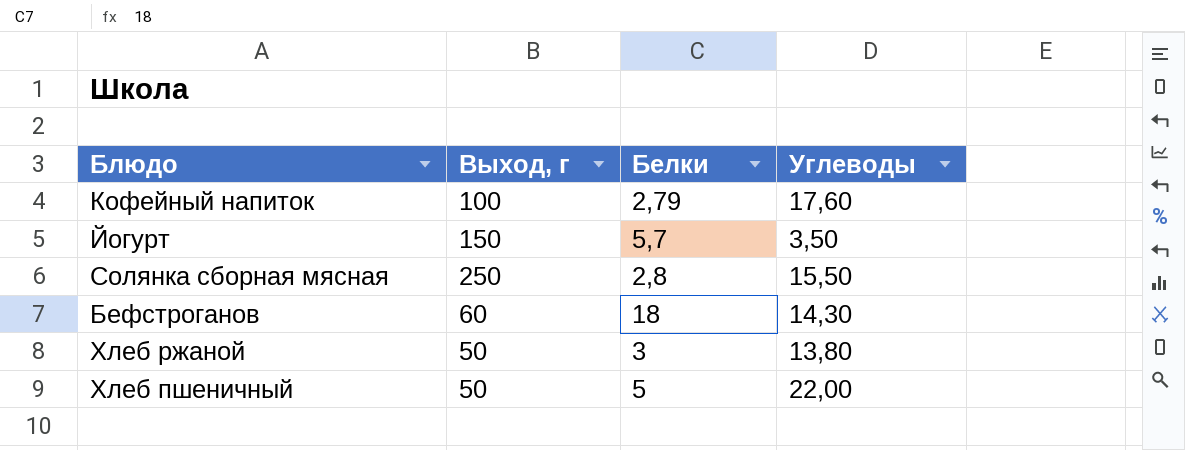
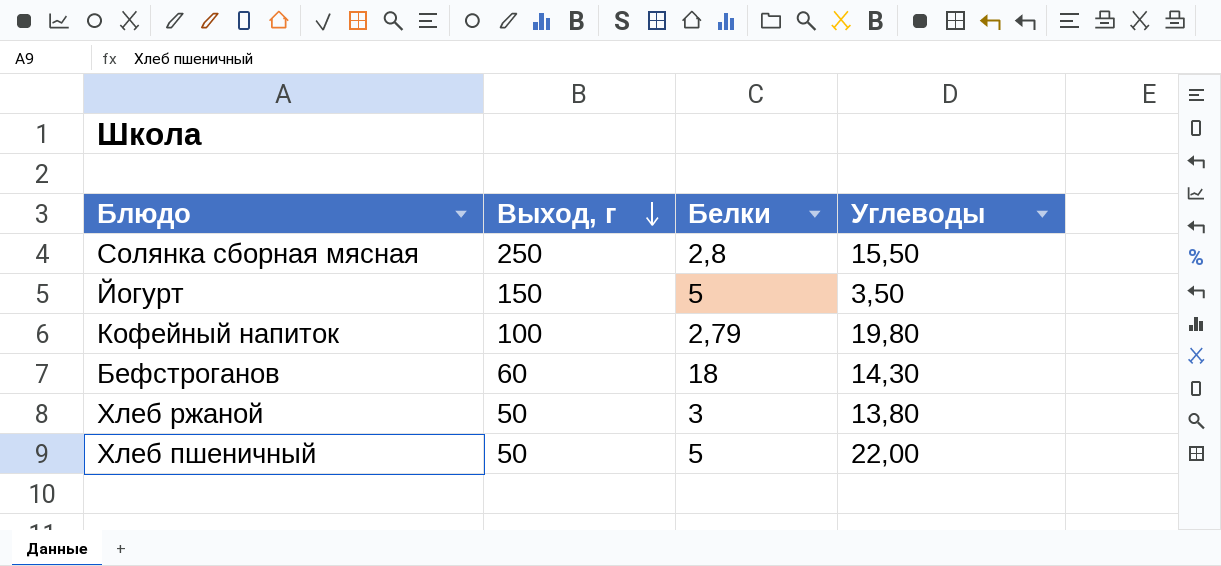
row order: none -> Выход, г descending
Йогурт | Белки: 5,7 -> 5
Кофейный напиток | Углеводы: 17,60 -> 19,80

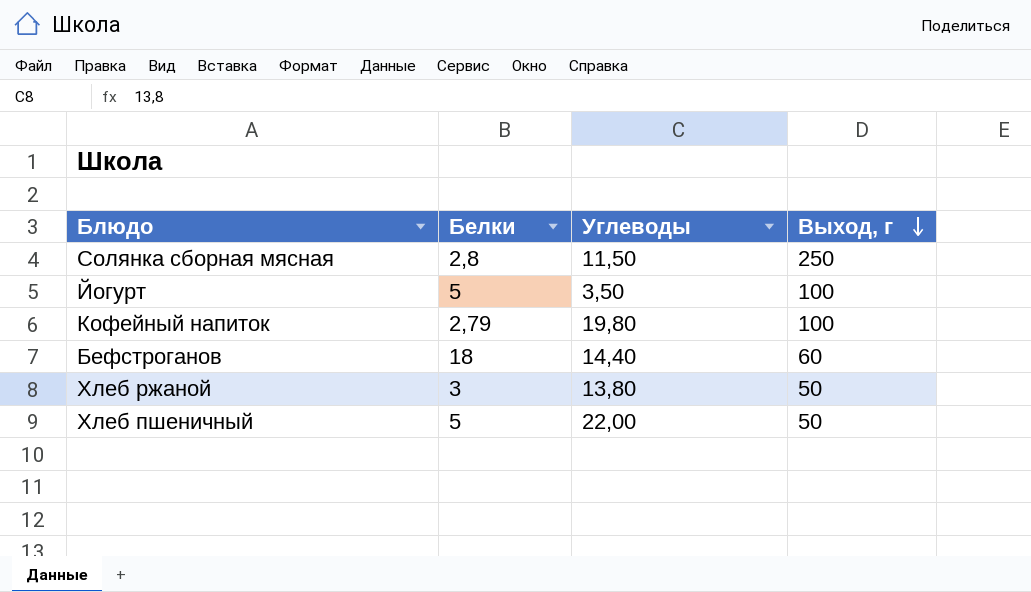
column Выход, г | position: 2 -> 4
Солянка сборная мясная | Углеводы: 15,50 -> 11,50
Йогурт | Выход, г: 150 -> 100
Бефстроганов | Углеводы: 14,30 -> 14,40

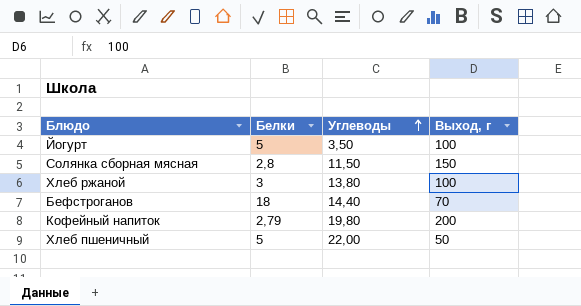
row order: Выход, г descending -> Углеводы ascending
Солянка сборная мясная | Выход, г: 250 -> 150
Хлеб ржаной | Выход, г: 50 -> 100
Бефстроганов | Выход, г: 60 -> 70
Кофейный напиток | Выход, г: 100 -> 200

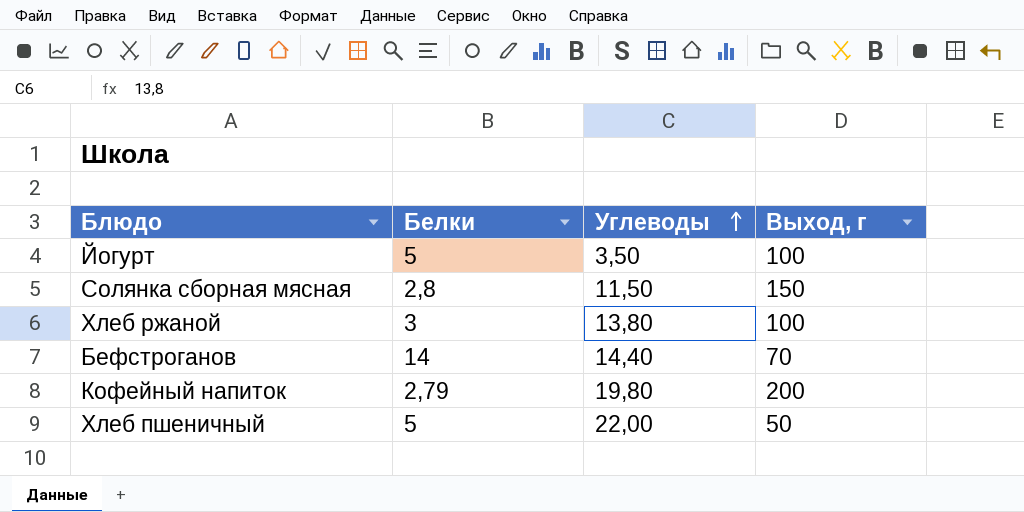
Бефстроганов | Белки: 18 -> 14

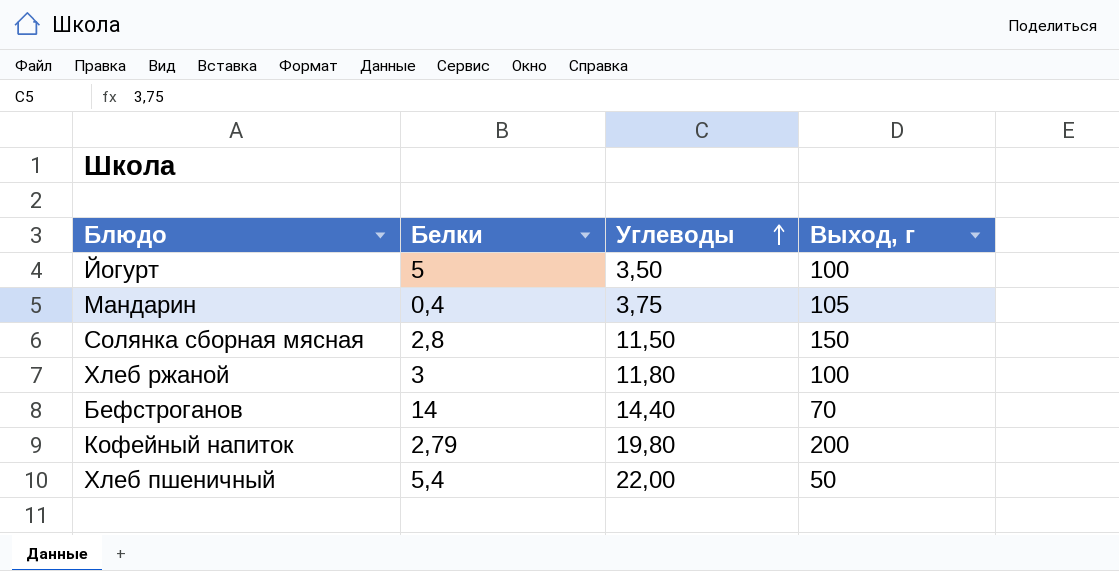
row Мандарин: none -> 0,4 | 3,75 | 105
Хлеб ржаной | Углеводы: 13,80 -> 11,80
Хлеб пшеничный | Белки: 5 -> 5,4

